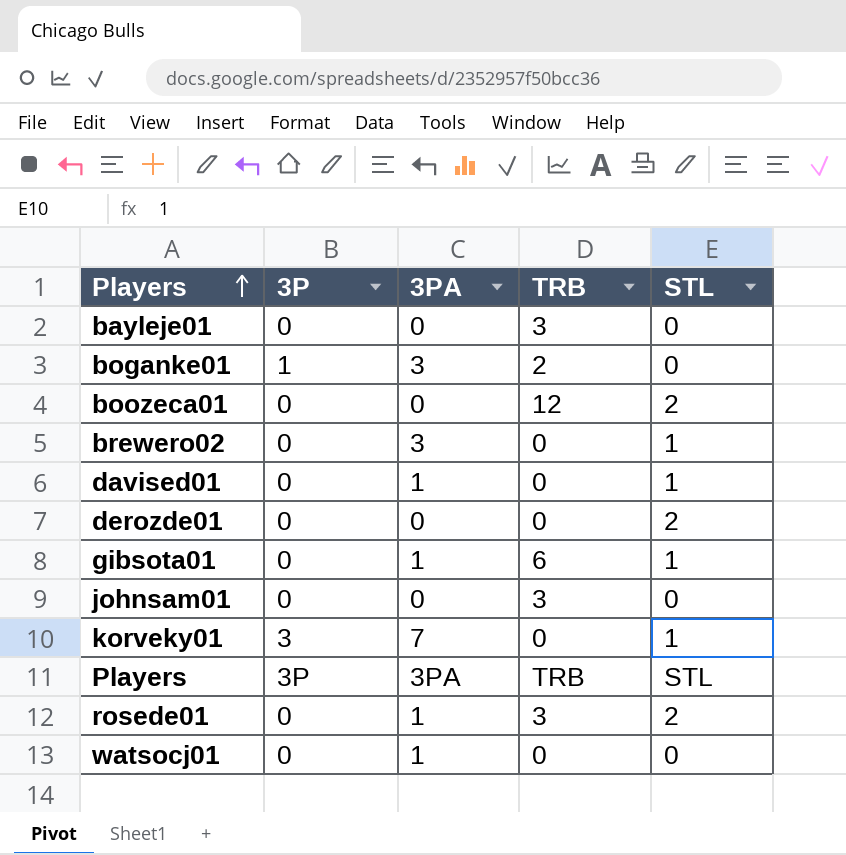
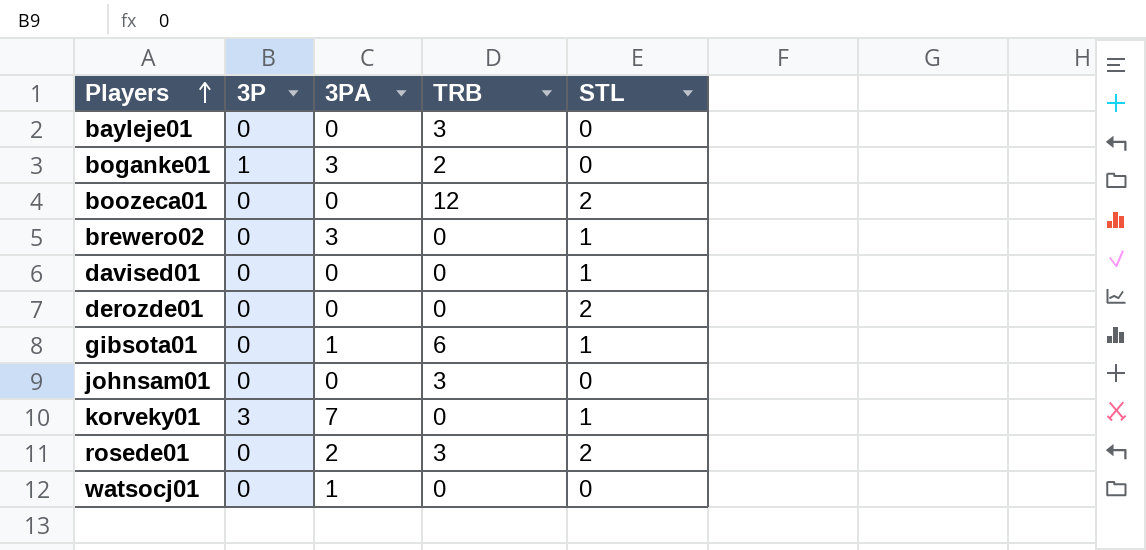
row Players: 3P | 3PA | TRB | STL -> none
davised01 | 3PA: 1 -> 0
rosede01 | 3PA: 1 -> 2

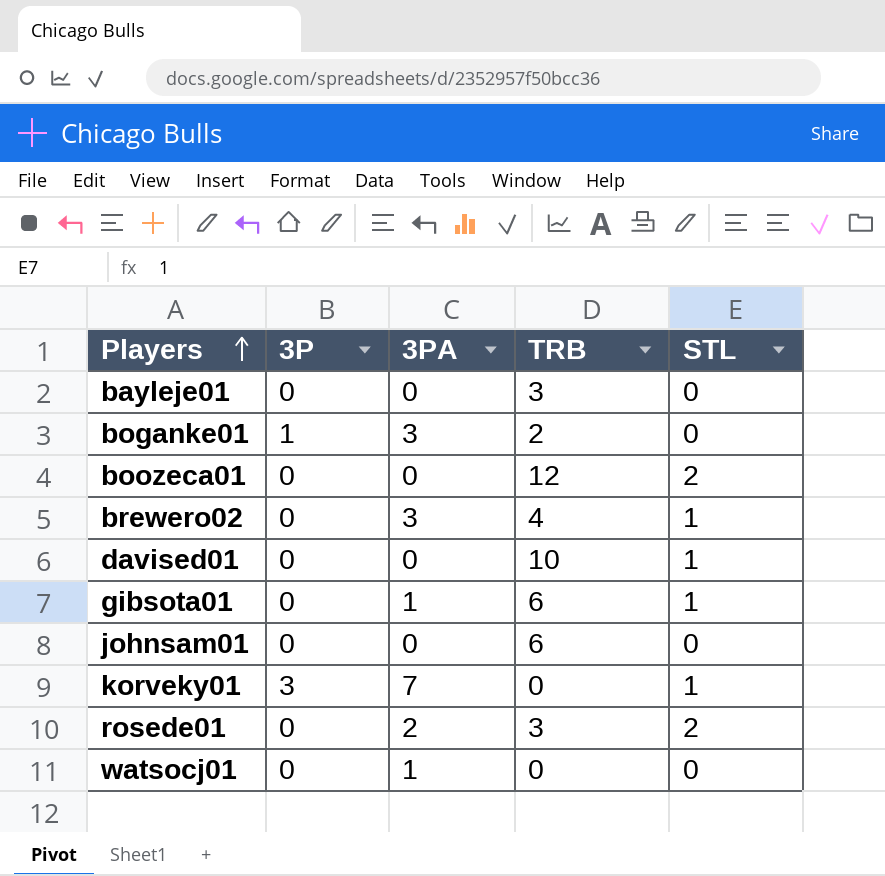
row derozde01: 0 | 0 | 0 | 2 -> none
brewero02 | TRB: 0 -> 4
davised01 | TRB: 0 -> 10
johnsam01 | TRB: 3 -> 6

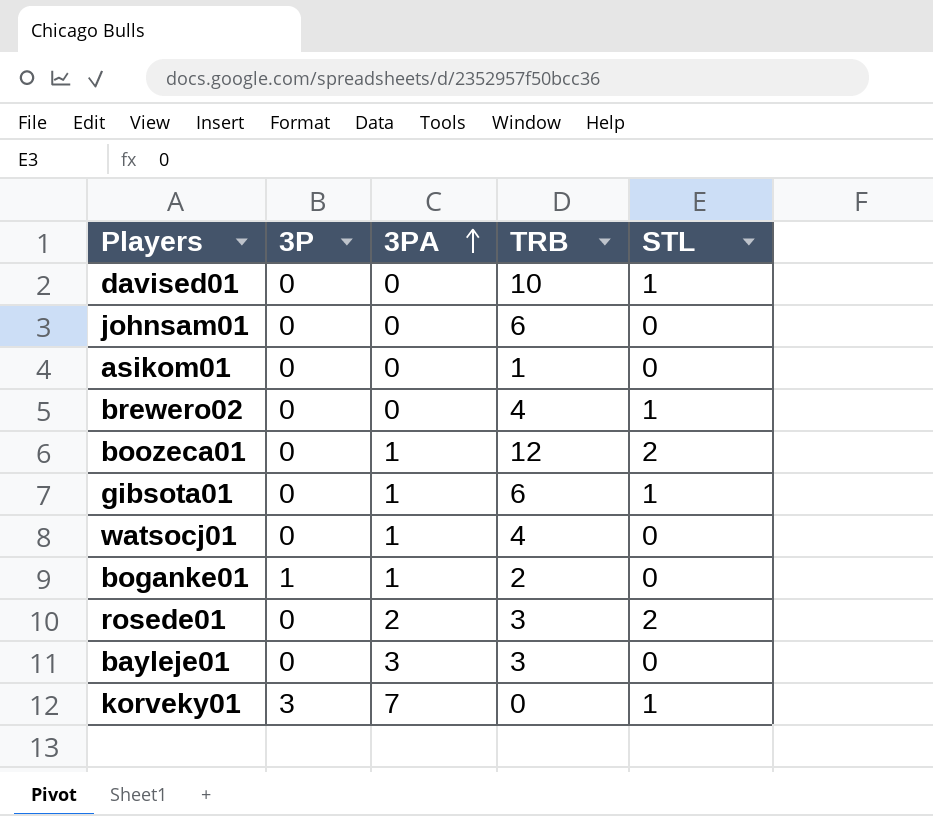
row order: Players ascending -> 3PA ascending
row asikom01: none -> 0 | 0 | 1 | 0
brewero02 | 3PA: 3 -> 0
boozeca01 | 3PA: 0 -> 1
watsocj01 | TRB: 0 -> 4
boganke01 | 3PA: 3 -> 1
bayleje01 | 3PA: 0 -> 3

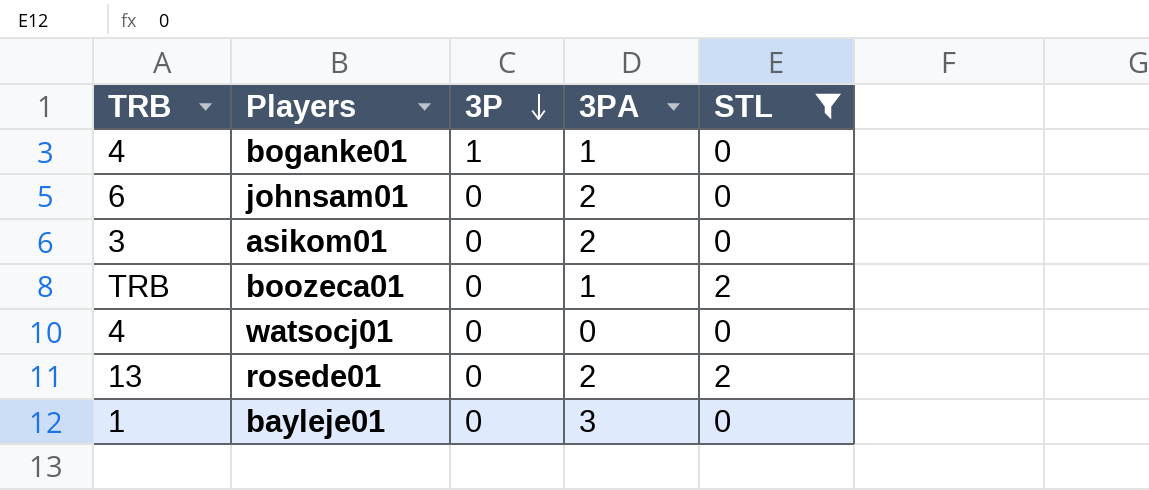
filter: none -> STL != 1
row order: 3PA ascending -> 3P descending
column TRB | position: 4 -> 1
boganke01 | TRB: 2 -> 4
johnsam01 | 3PA: 0 -> 2
asikom01 | TRB: 1 -> 3
asikom01 | 3PA: 0 -> 2
boozeca01 | TRB: 12 -> TRB
watsocj01 | 3PA: 1 -> 0
rosede01 | TRB: 3 -> 13
bayleje01 | TRB: 3 -> 1

